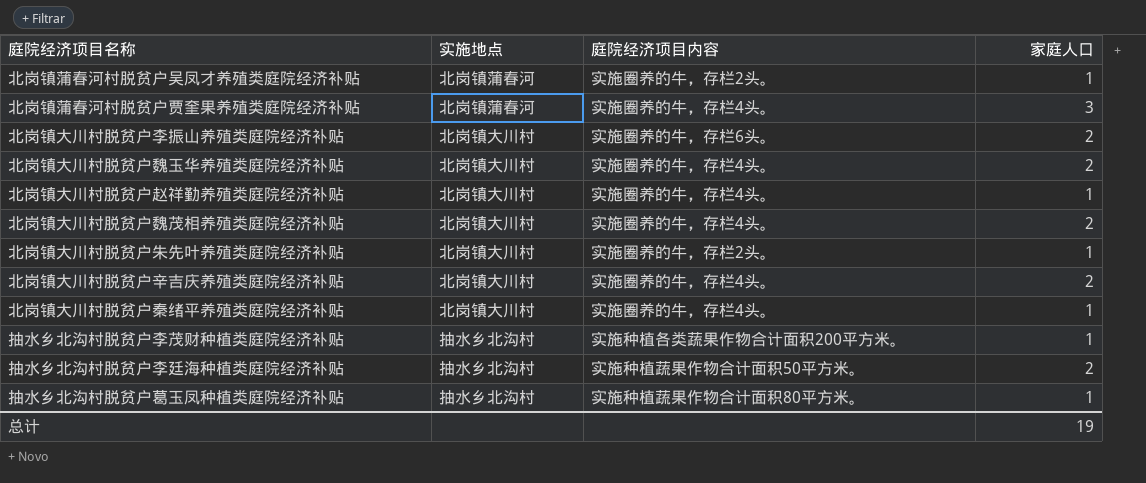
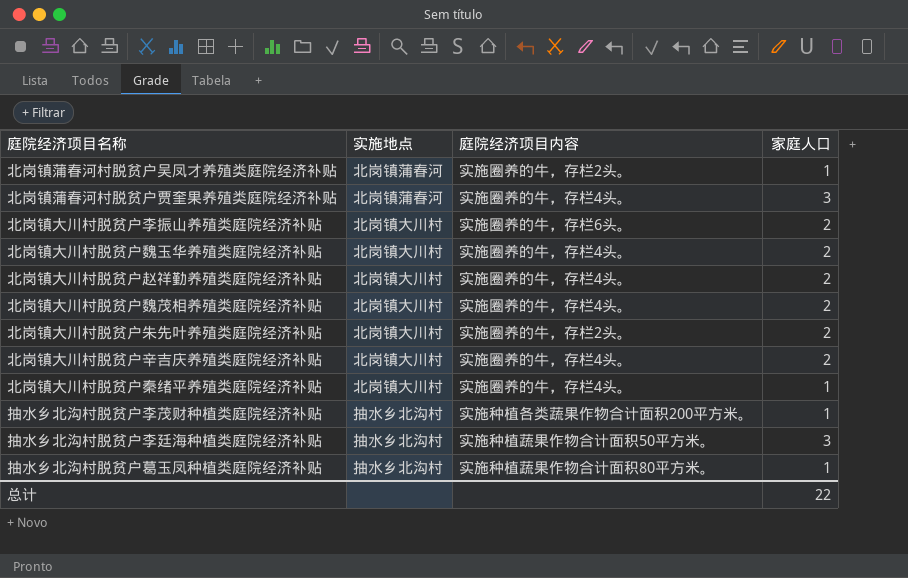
北岗镇大川村脱贫户赵祥勤养殖类庭院经济补贴 | 家庭人口: 1 -> 2
北岗镇大川村脱贫户朱先叶养殖类庭院经济补贴 | 家庭人口: 1 -> 2
抽水乡北沟村脱贫户李廷海种植类庭院经济补贴 | 家庭人口: 2 -> 3
总计 | 家庭人口: 19 -> 22

